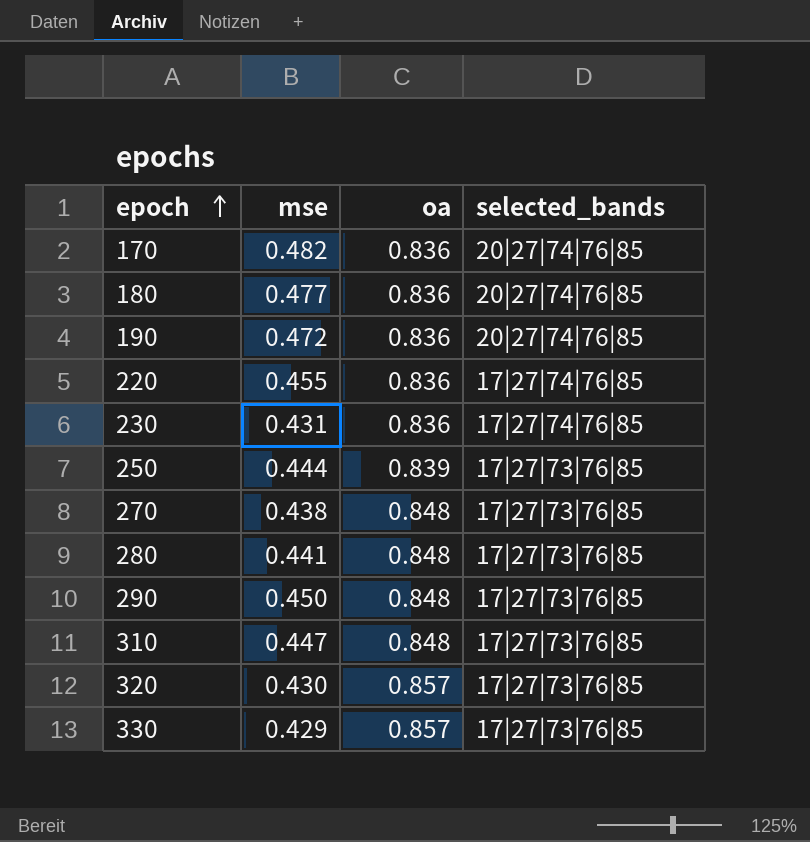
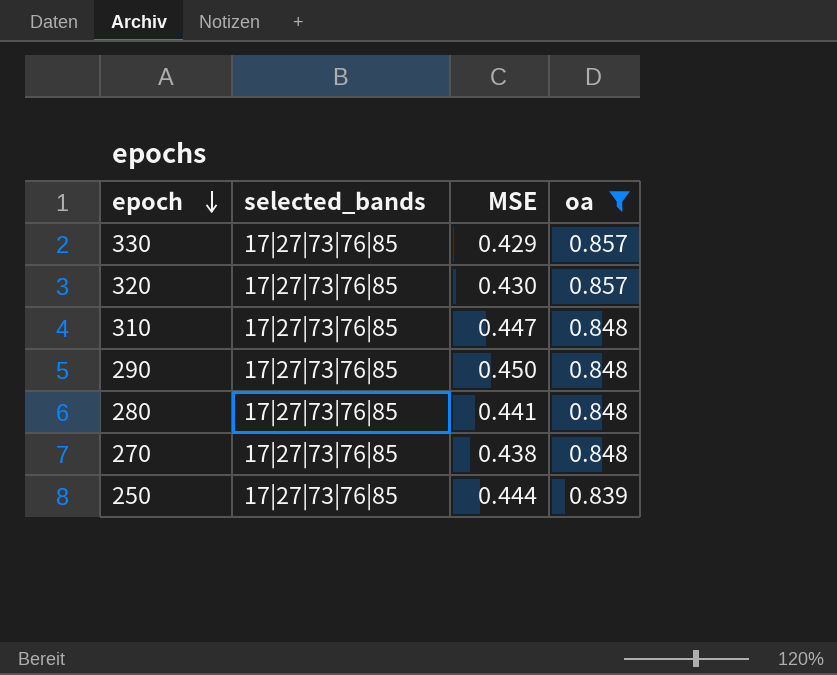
filter: none -> oa != 0.836
row order: epoch ascending -> epoch descending
column selected_bands | position: 4 -> 2
column name: mse -> MSE

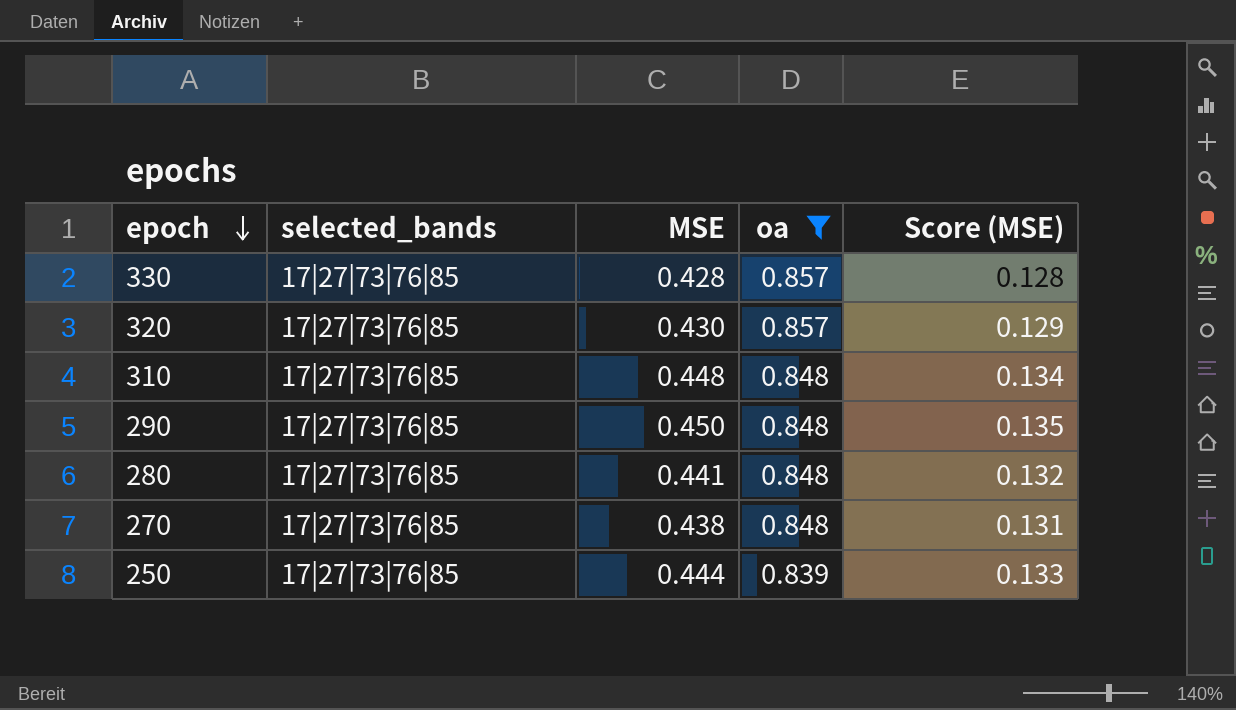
column Score (MSE) | formula: none -> [MSE] * 0.3
330 | MSE: 0.429 -> 0.428
310 | MSE: 0.447 -> 0.448

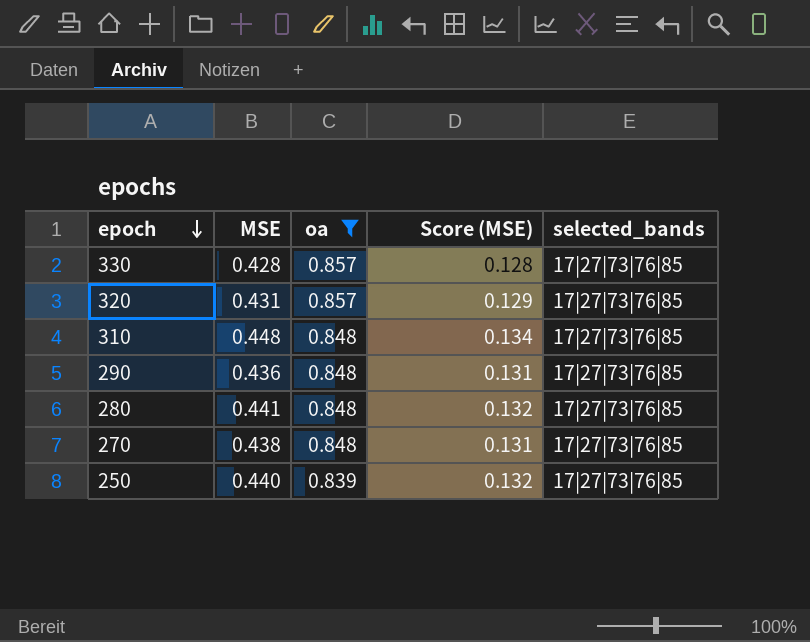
column selected_bands | position: 2 -> 5
320 | MSE: 0.430 -> 0.431
290 | MSE: 0.450 -> 0.436
290 | Score (MSE): 0.135 -> 0.131
250 | MSE: 0.444 -> 0.440
250 | Score (MSE): 0.133 -> 0.132

